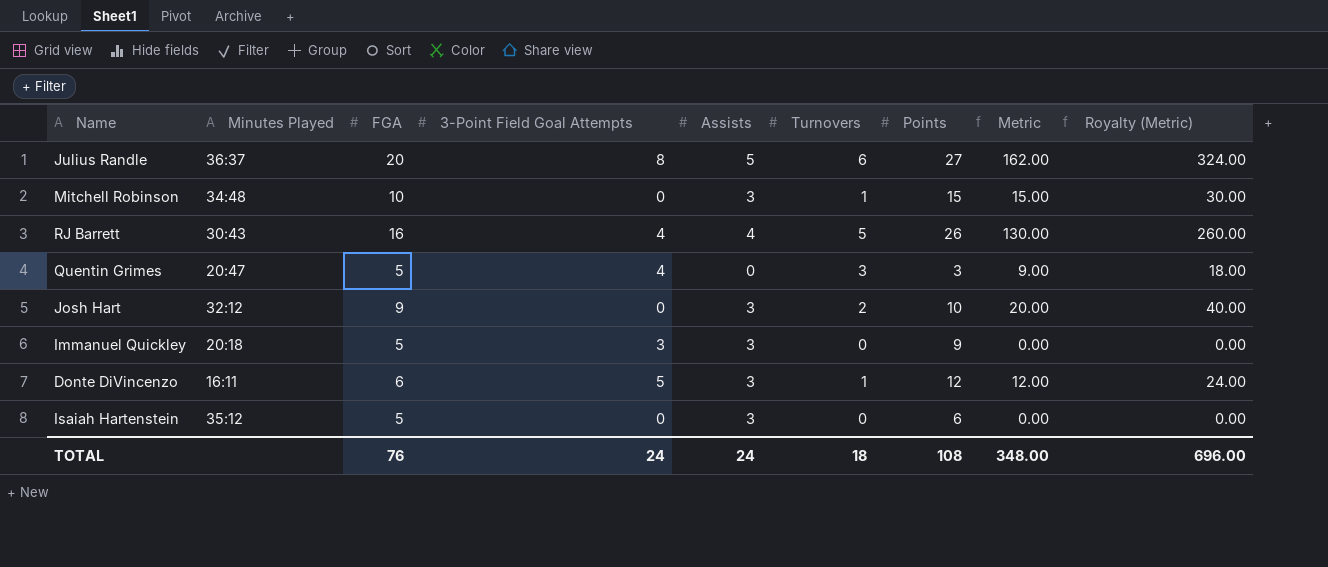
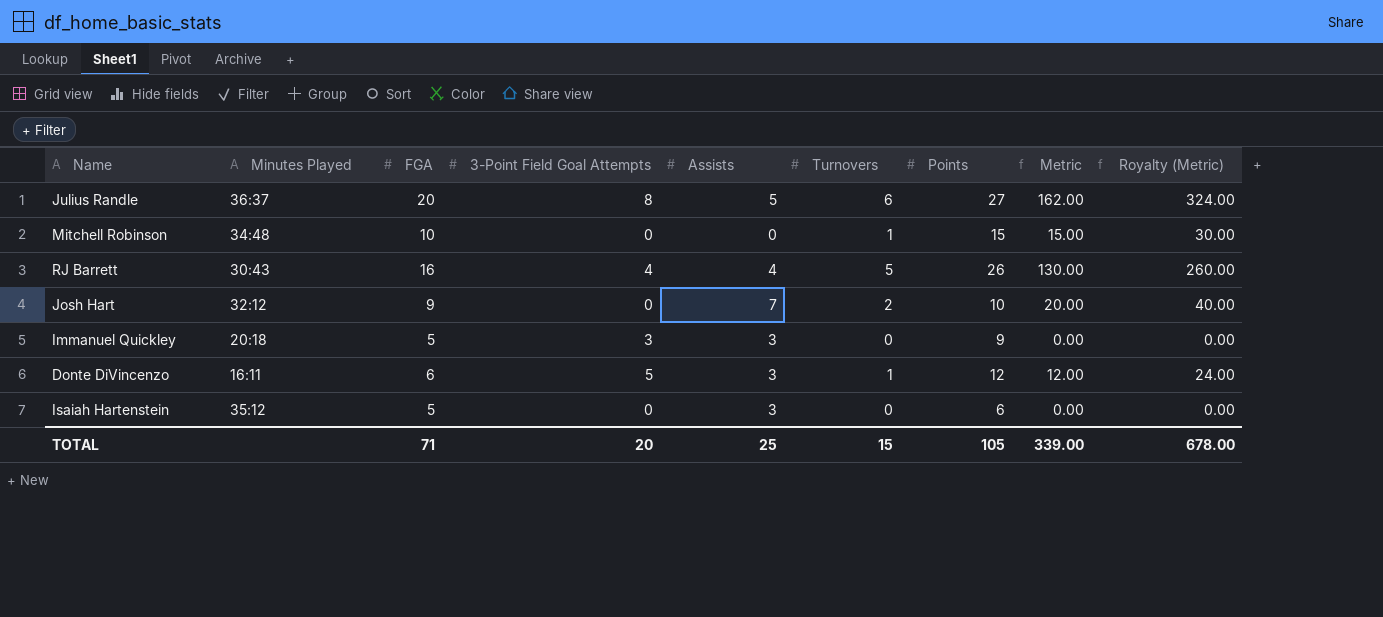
row Quentin Grimes: 20:47 | 5 | 4 | 0 | 3 | 3 | 9.00 | 18.00 -> none
Mitchell Robinson | Assists: 3 -> 0
Josh Hart | Assists: 3 -> 7
TOTAL | FGA: 76 -> 71
TOTAL | 3-Point Field Goal Attempts: 24 -> 20
TOTAL | Assists: 24 -> 25
TOTAL | Turnovers: 18 -> 15
TOTAL | Points: 108 -> 105
TOTAL | Metric: 348.00 -> 339.00
TOTAL | Royalty (Metric): 696.00 -> 678.00

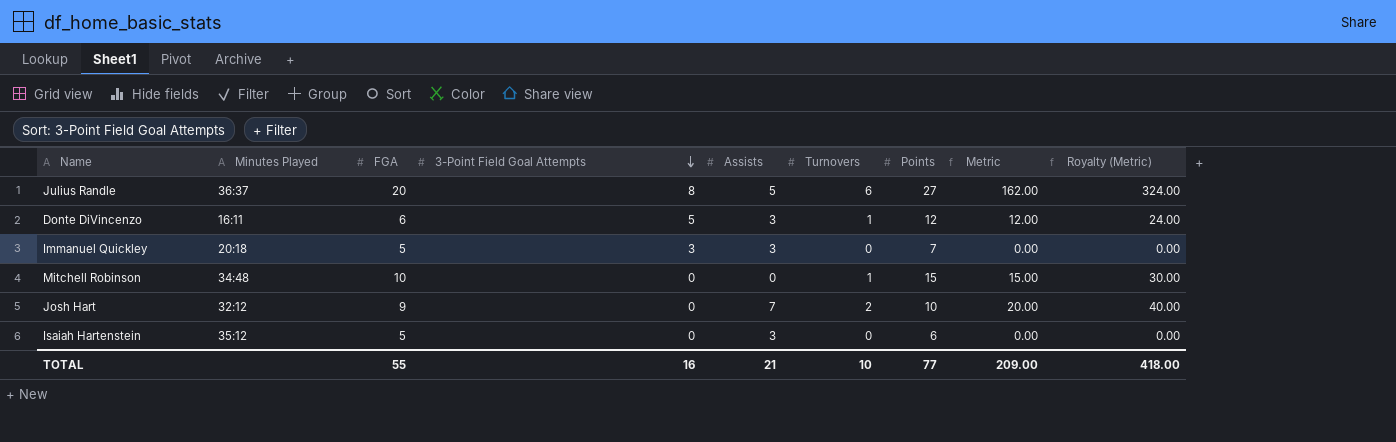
row order: none -> 3-Point Field Goal Attempts descending
row RJ Barrett: 30:43 | 16 | 4 | 4 | 5 | 26 | 130.00 | 260.00 -> none
Immanuel Quickley | Points: 9 -> 7
TOTAL | FGA: 71 -> 55
TOTAL | 3-Point Field Goal Attempts: 20 -> 16
TOTAL | Assists: 25 -> 21
TOTAL | Turnovers: 15 -> 10
TOTAL | Points: 105 -> 77
TOTAL | Metric: 339.00 -> 209.00
TOTAL | Royalty (Metric): 678.00 -> 418.00

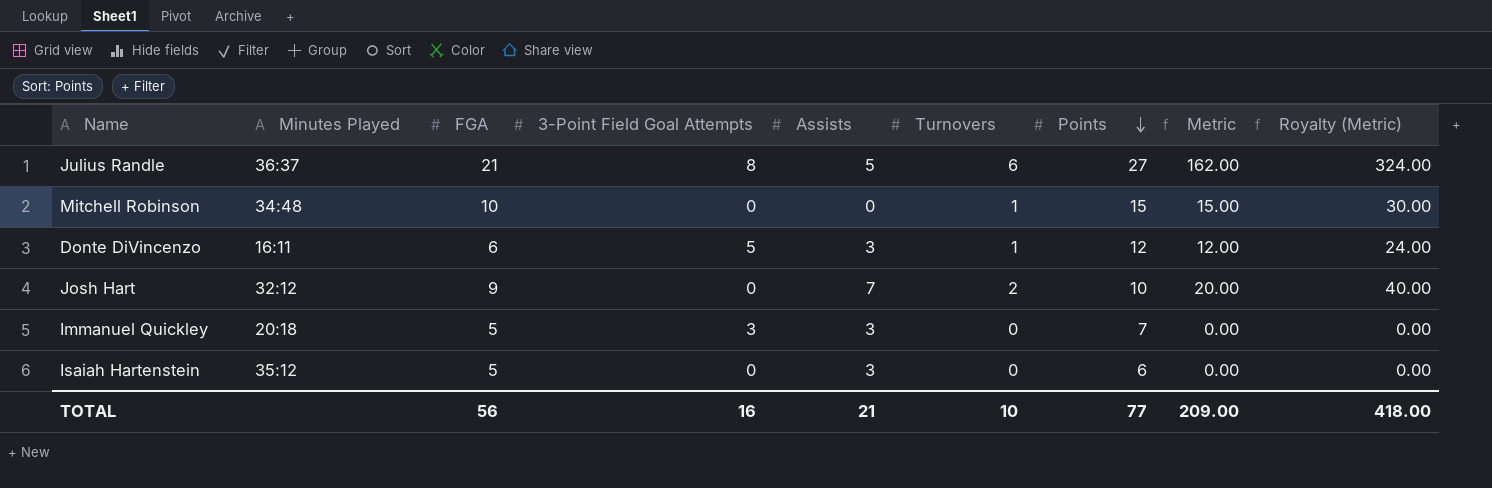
row order: 3-Point Field Goal Attempts descending -> Points descending
Julius Randle | FGA: 20 -> 21
TOTAL | FGA: 55 -> 56

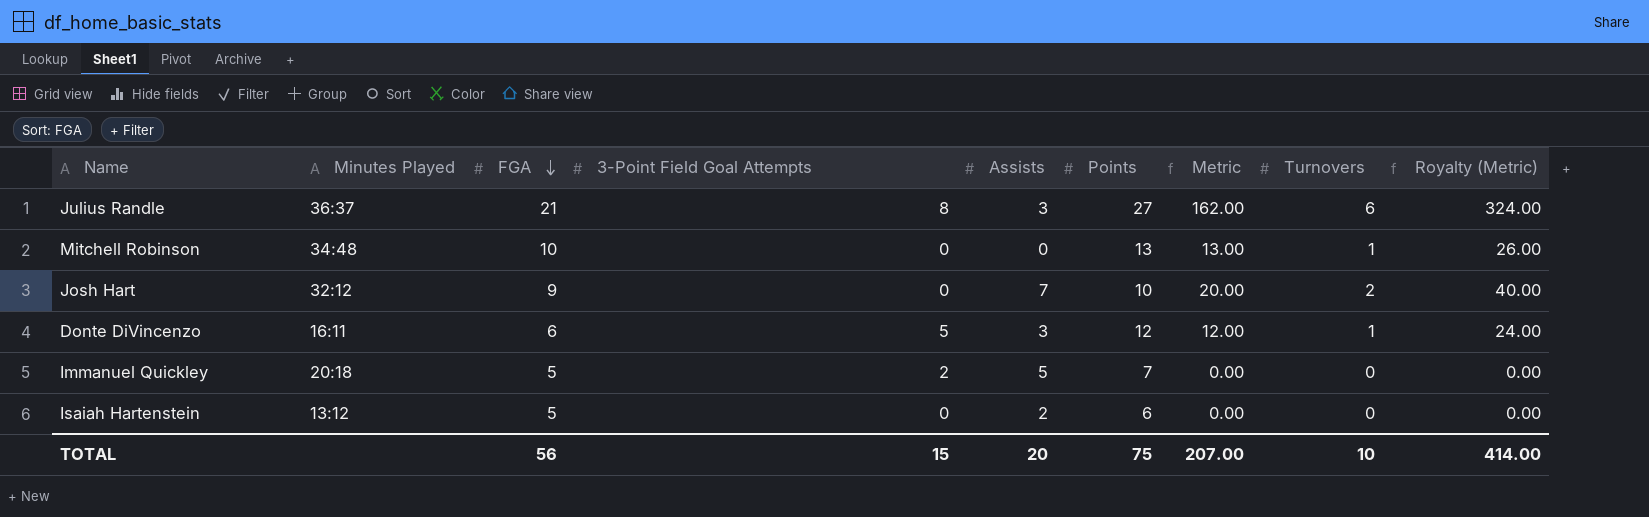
row order: Points descending -> FGA descending
column Turnovers | position: 6 -> 8
Julius Randle | Assists: 5 -> 3
Mitchell Robinson | Points: 15 -> 13
Mitchell Robinson | Metric: 15.00 -> 13.00
Mitchell Robinson | Royalty (Metric): 30.00 -> 26.00
Immanuel Quickley | 3-Point Field Goal Attempts: 3 -> 2
Immanuel Quickley | Assists: 3 -> 5
Isaiah Hartenstein | Minutes Played: 35:12 -> 13:12
Isaiah Hartenstein | Assists: 3 -> 2
TOTAL | 3-Point Field Goal Attempts: 16 -> 15
TOTAL | Assists: 21 -> 20
TOTAL | Points: 77 -> 75
TOTAL | Metric: 209.00 -> 207.00
TOTAL | Royalty (Metric): 418.00 -> 414.00

